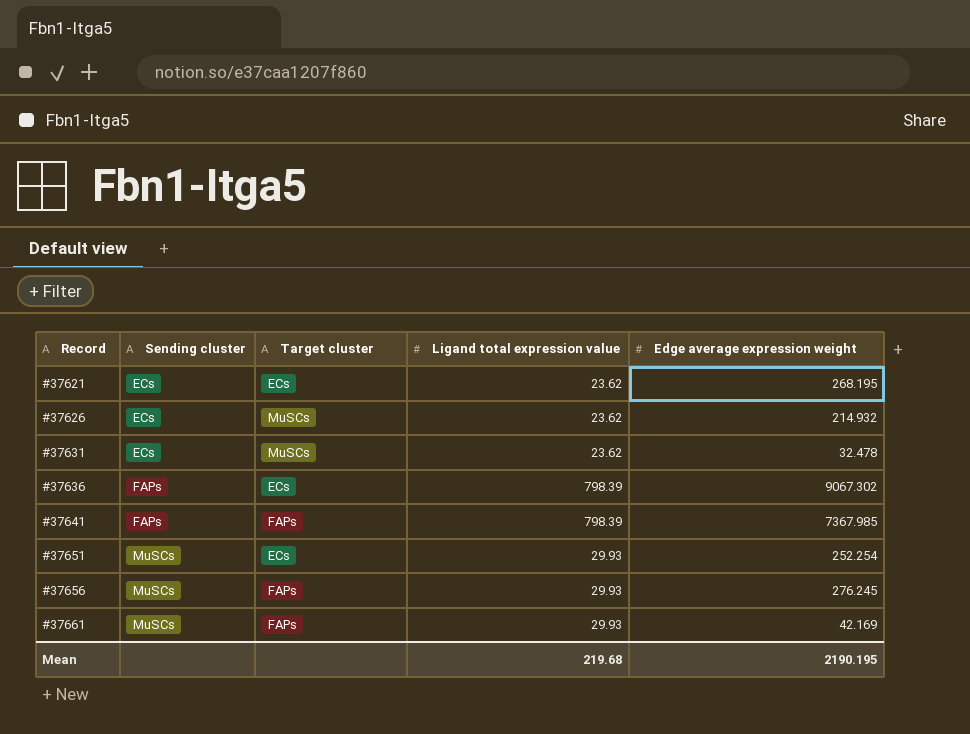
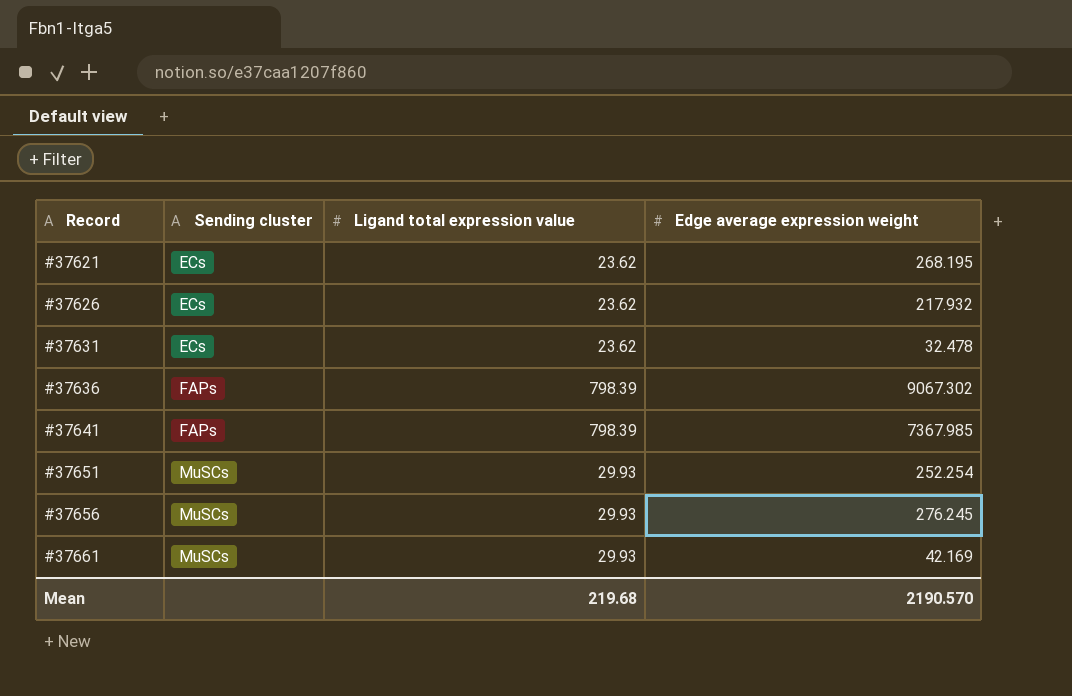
column Target cluster | position: 3 -> none
#37626 | Edge average expression weight: 214.932 -> 217.932
Mean | Edge average expression weight: 2190.195 -> 2190.570

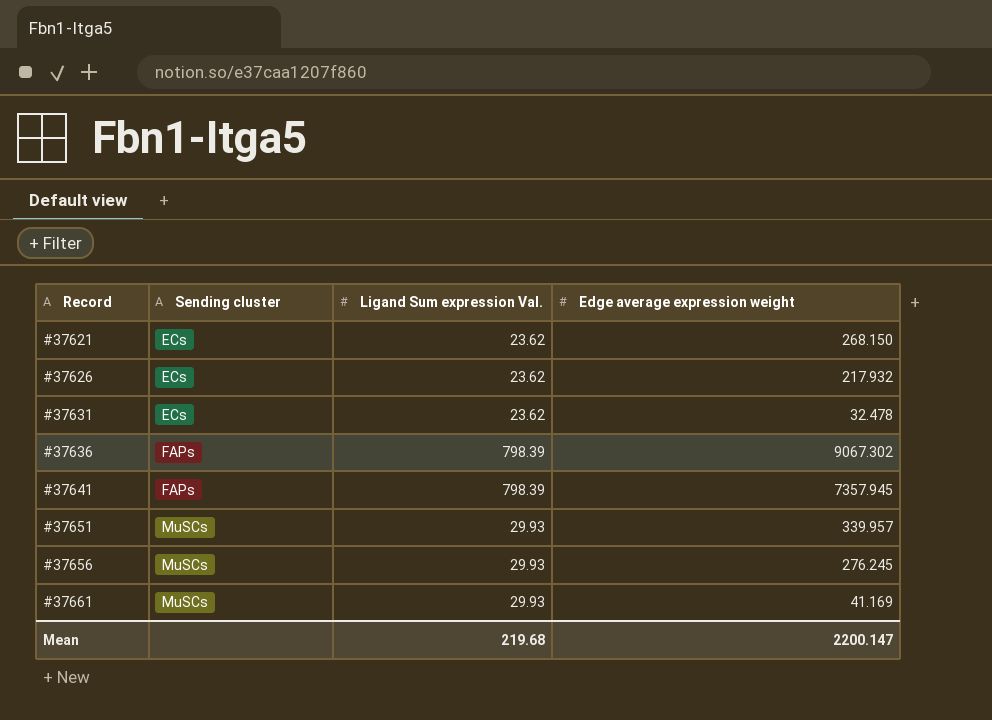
column name: Ligand total expression value -> Ligand Sum expression Val.
#37621 | Edge average expression weight: 268.195 -> 268.150
#37641 | Edge average expression weight: 7367.985 -> 7357.945
#37651 | Edge average expression weight: 252.254 -> 339.957
#37661 | Edge average expression weight: 42.169 -> 41.169
Mean | Edge average expression weight: 2190.570 -> 2200.147

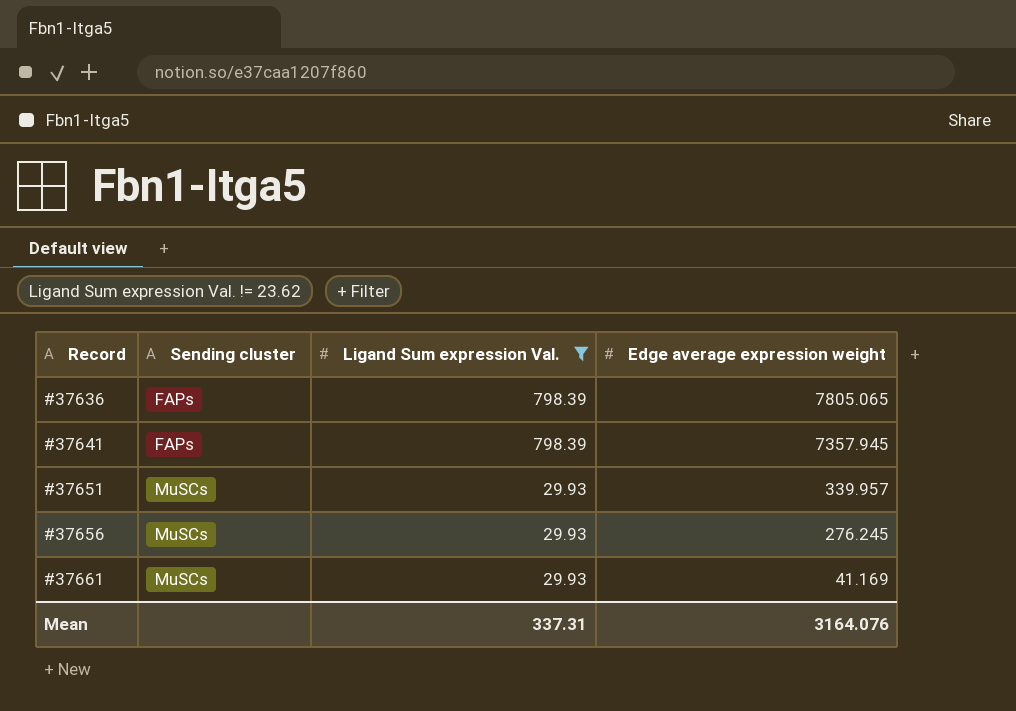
filter: none -> Ligand Sum expression Val. != 23.62
#37636 | Edge average expression weight: 9067.302 -> 7805.065
Mean | Ligand Sum expression Val.: 219.68 -> 337.31
Mean | Edge average expression weight: 2200.147 -> 3164.076

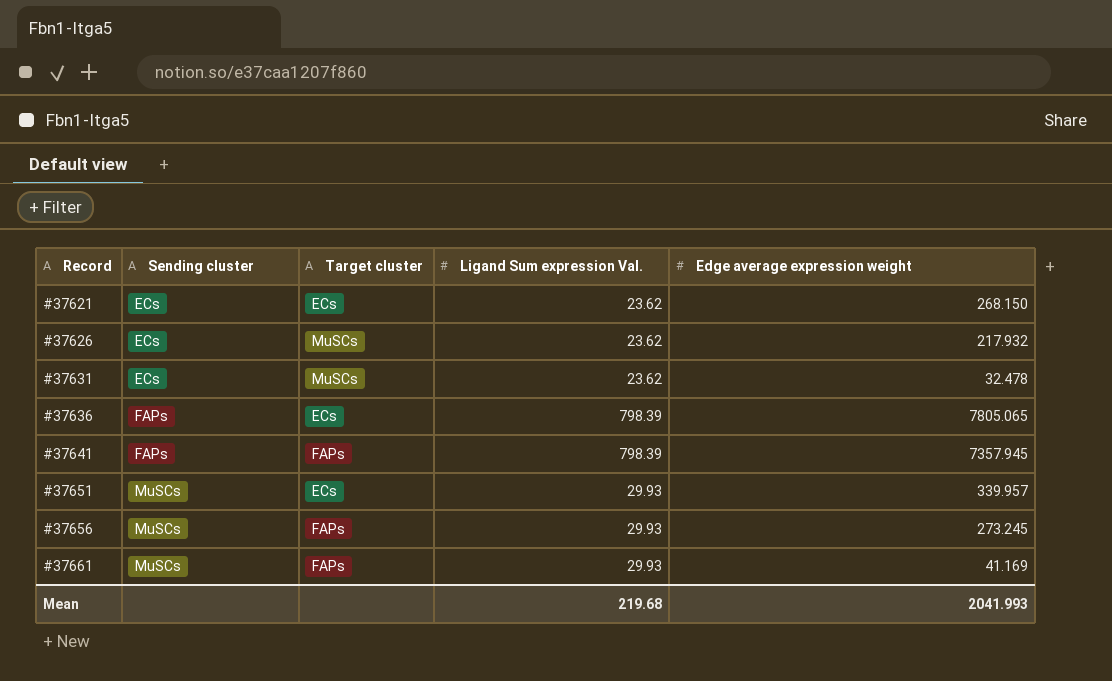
filter: Ligand Sum expression Val. != 23.62 -> none
column Target cluster | position: none -> 3
#37656 | Edge average expression weight: 276.245 -> 273.245
Mean | Ligand Sum expression Val.: 337.31 -> 219.68
Mean | Edge average expression weight: 3164.076 -> 2041.993

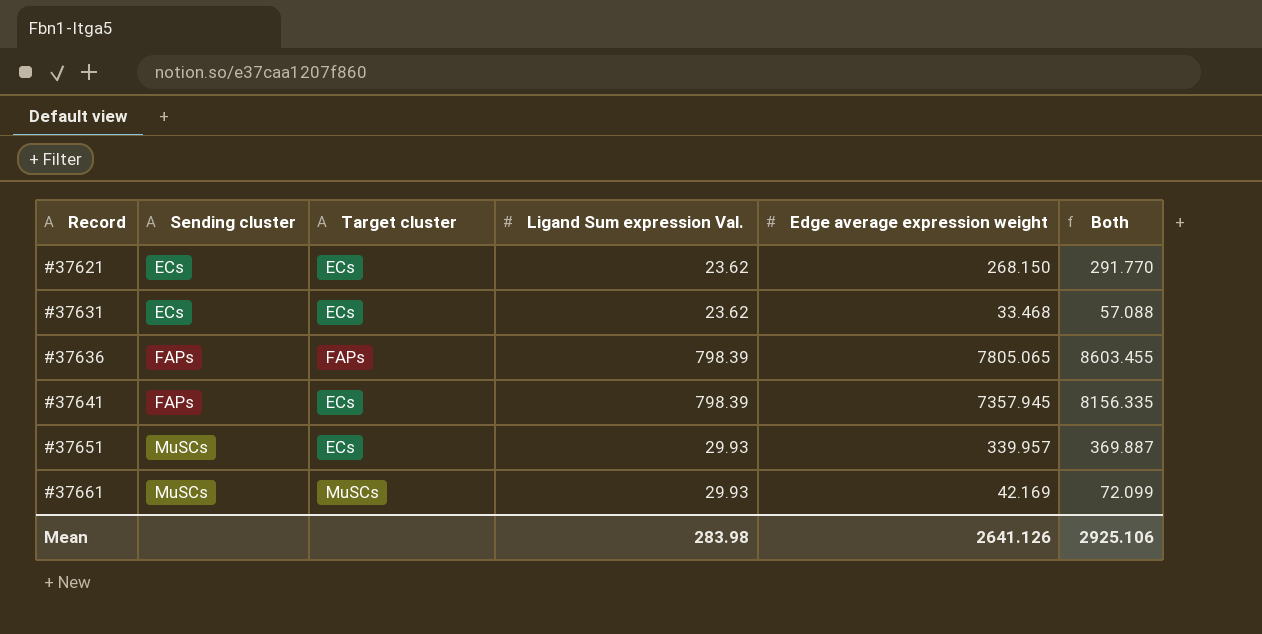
column Both | formula: none -> [Ligand Sum expression Val.] + [Edge average expression weight]
row #37626: ECs | MuSCs | 23.62 | 217.932 -> none
row #37656: MuSCs | FAPs | 29.93 | 273.245 -> none
#37631 | Target cluster: MuSCs -> ECs
#37631 | Edge average expression weight: 32.478 -> 33.468
#37636 | Target cluster: ECs -> FAPs
#37641 | Target cluster: FAPs -> ECs
#37661 | Target cluster: FAPs -> MuSCs
#37661 | Edge average expression weight: 41.169 -> 42.169
Mean | Ligand Sum expression Val.: 219.68 -> 283.98
Mean | Edge average expression weight: 2041.993 -> 2641.126

